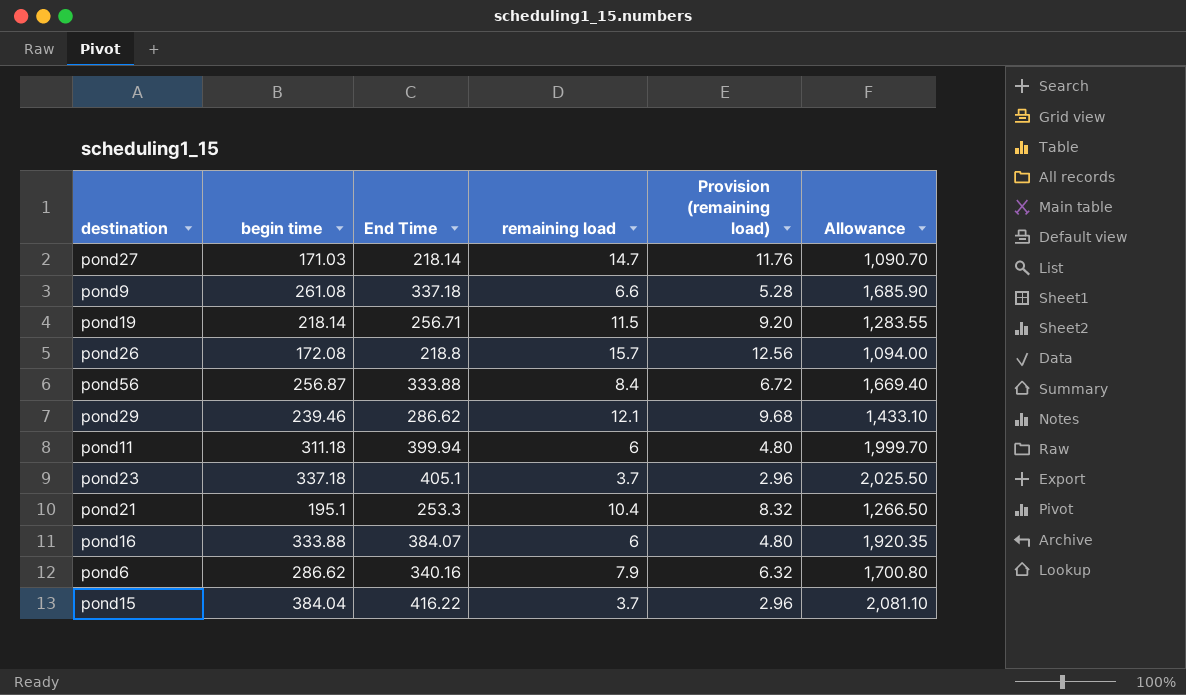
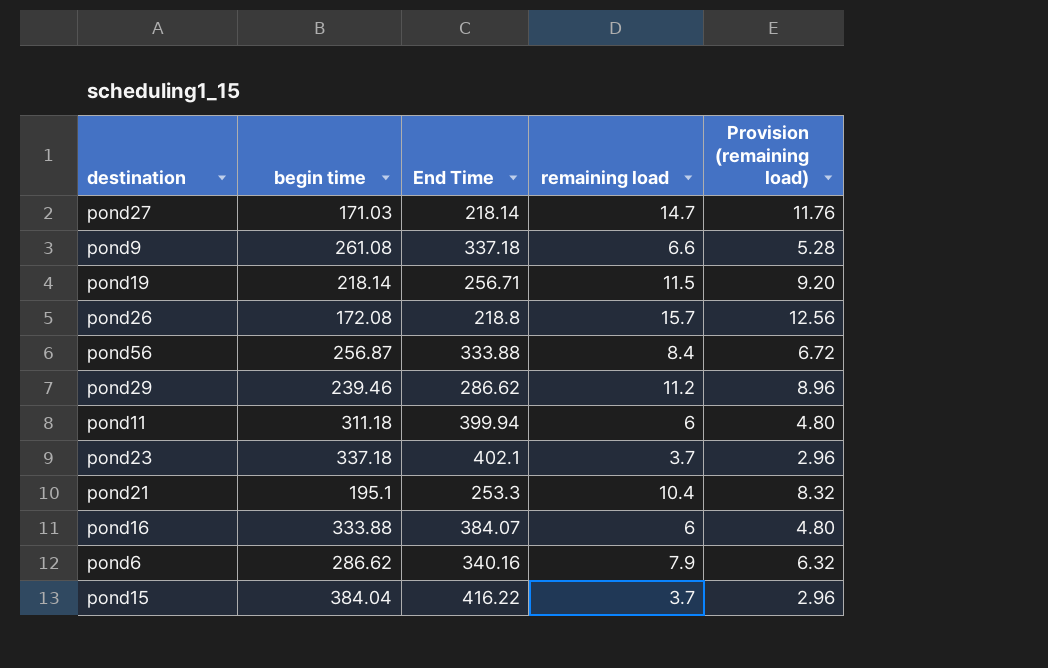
column Allowance | formula: [End Time] * 5 -> none
pond29 | remaining load: 12.1 -> 11.2
pond29 | Provision (remaining load): 9.68 -> 8.96
pond23 | End Time: 405.1 -> 402.1

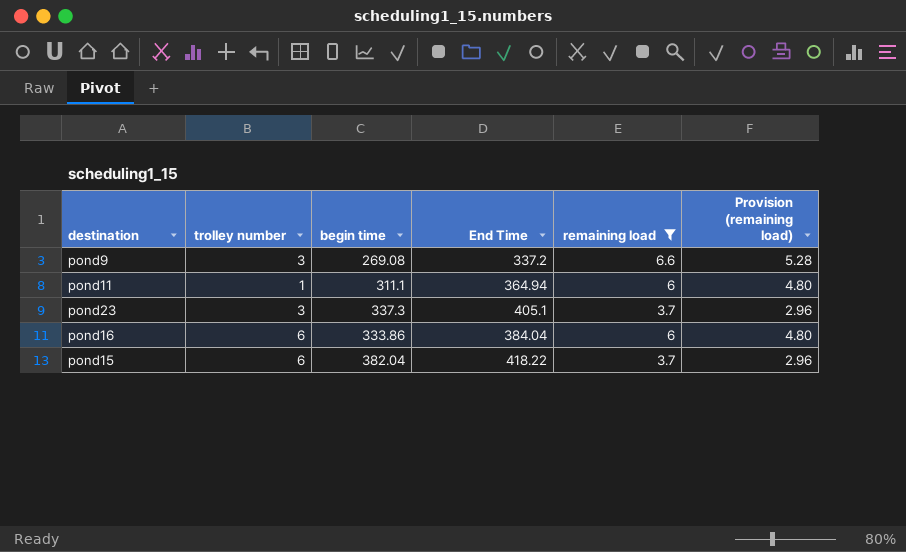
filter: none -> remaining load <= 6.6
column trolley number | position: none -> 2
pond9 | begin time: 261.08 -> 269.08
pond9 | End Time: 337.18 -> 337.2
pond11 | begin time: 311.18 -> 311.1
pond11 | End Time: 399.94 -> 364.94
pond23 | begin time: 337.18 -> 337.3
pond23 | End Time: 402.1 -> 405.1
pond16 | begin time: 333.88 -> 333.86
pond16 | End Time: 384.07 -> 384.04
pond15 | begin time: 384.04 -> 382.04
pond15 | End Time: 416.22 -> 418.22

